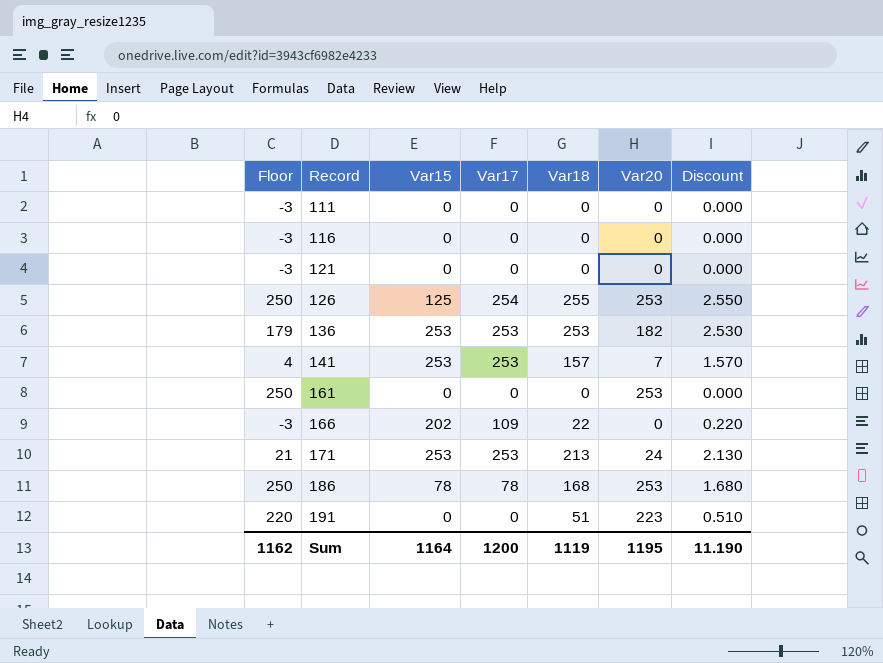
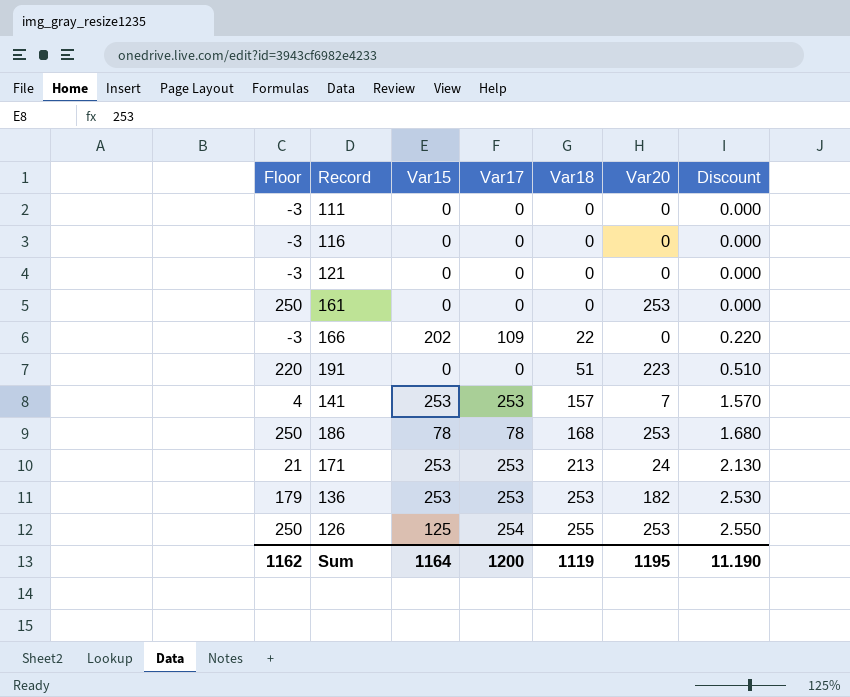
row order: Record ascending -> Var18 ascending

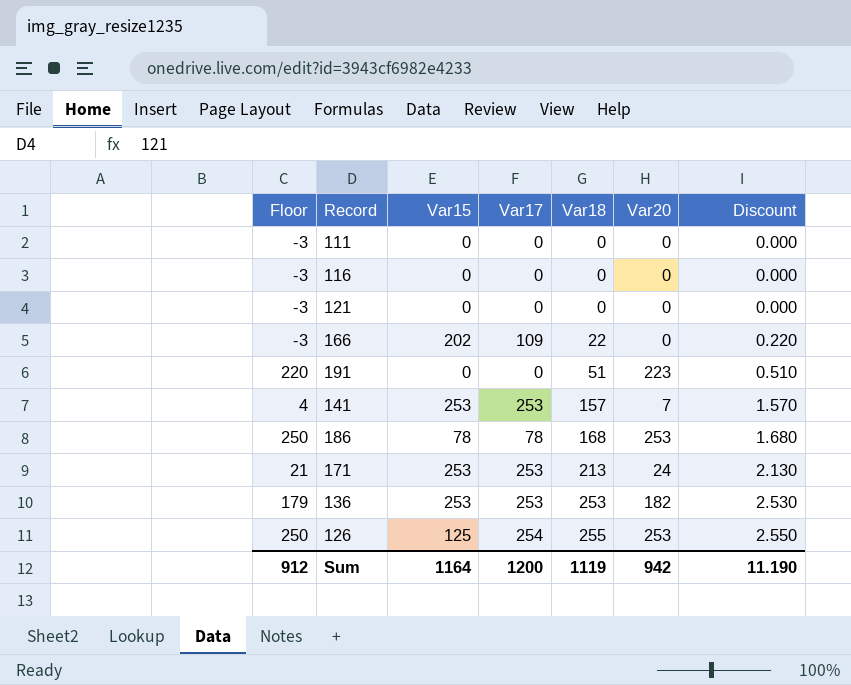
row 161: 250 | 0 | 0 | 0 | 253 | 0.000 -> none
Sum | Floor: 1162 -> 912
Sum | Var20: 1195 -> 942

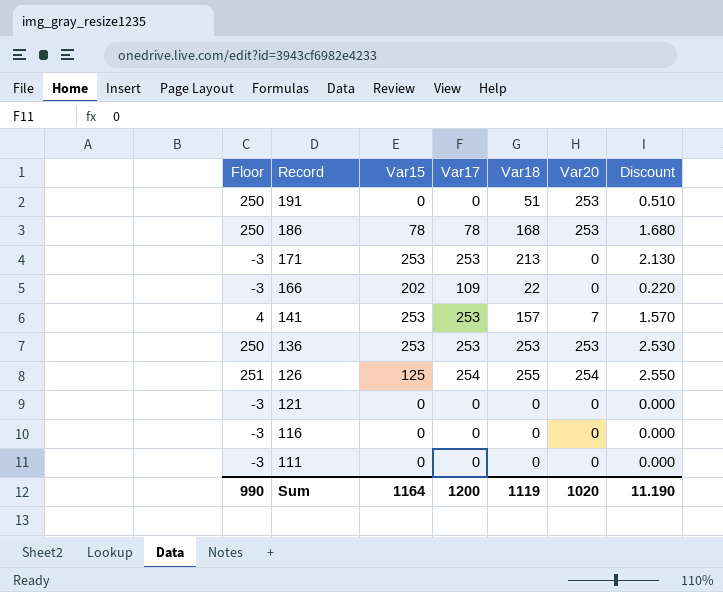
row order: Var18 ascending -> Record descending
191 | Floor: 220 -> 250
191 | Var20: 223 -> 253
171 | Floor: 21 -> -3
171 | Var20: 24 -> 0
136 | Floor: 179 -> 250
136 | Var20: 182 -> 253
126 | Floor: 250 -> 251
126 | Var20: 253 -> 254
Sum | Floor: 912 -> 990
Sum | Var20: 942 -> 1020

